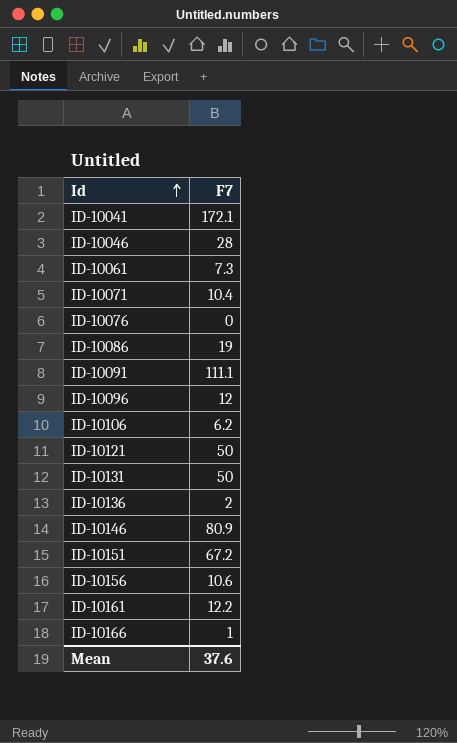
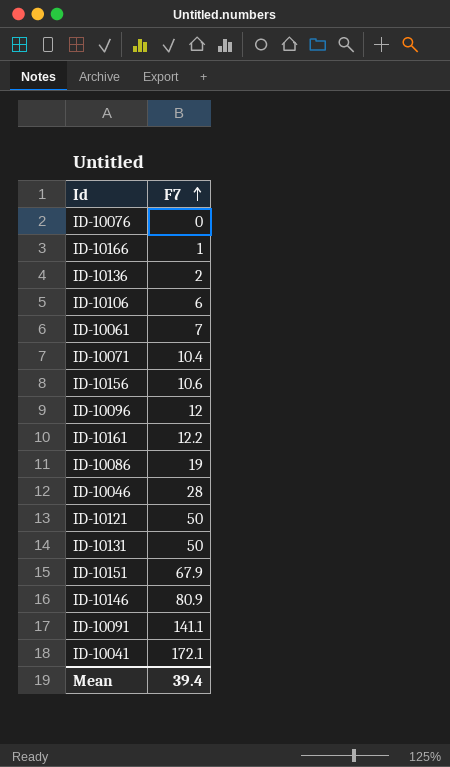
row order: Id ascending -> F7 ascending
ID-10106 | F7: 6.2 -> 6
ID-10061 | F7: 7.3 -> 7
ID-10151 | F7: 67.2 -> 67.9
ID-10091 | F7: 111.1 -> 141.1
Mean | F7: 37.6 -> 39.4

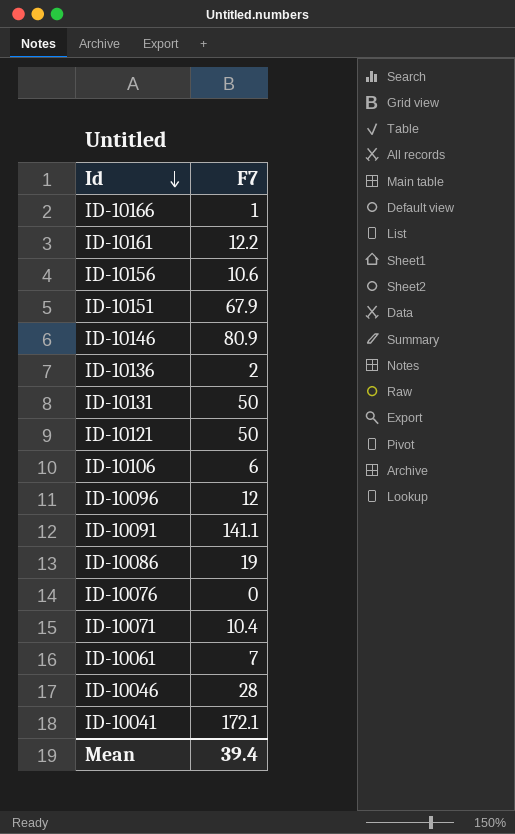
row order: F7 ascending -> Id descending

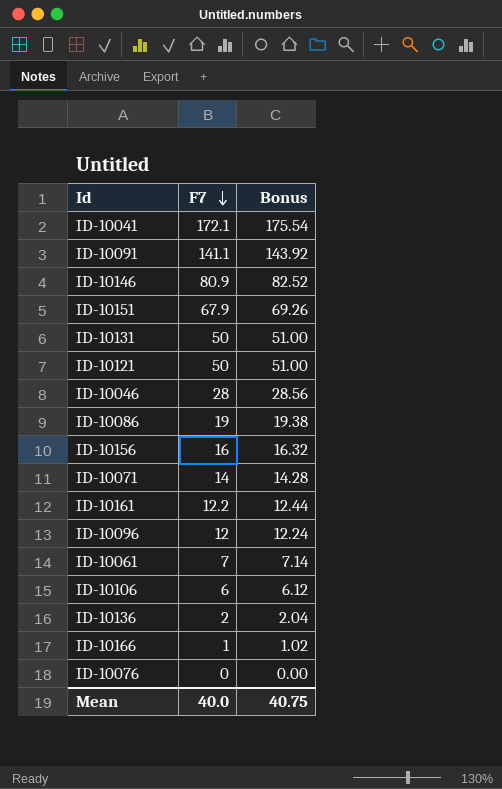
row order: Id descending -> F7 descending
column Bonus | formula: none -> [F7] * 1.02
ID-10156 | F7: 10.6 -> 16
ID-10071 | F7: 10.4 -> 14
Mean | F7: 39.4 -> 40.0

